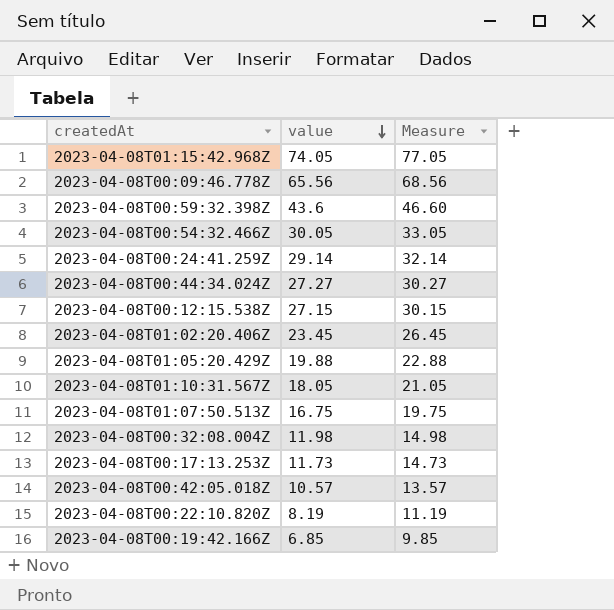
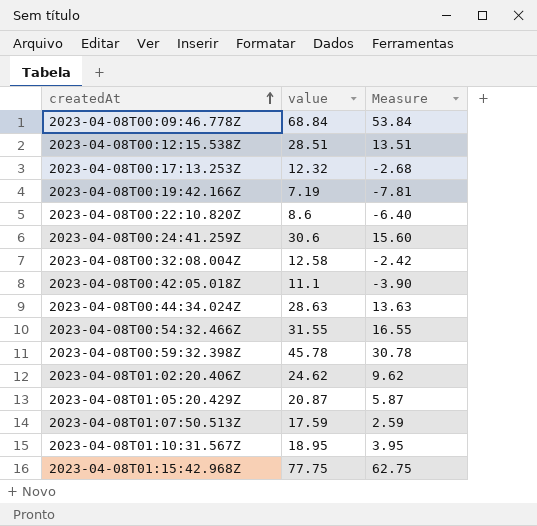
row order: value descending -> createdAt ascending
column Measure | formula: [value] + 3 -> [value] - 15
2023-04-08T00:09:46.778Z | value: 65.56 -> 68.84
2023-04-08T00:12:15.538Z | value: 27.15 -> 28.51
2023-04-08T00:17:13.253Z | value: 11.73 -> 12.32
2023-04-08T00:19:42.166Z | value: 6.85 -> 7.19
2023-04-08T00:22:10.820Z | value: 8.19 -> 8.6
2023-04-08T00:24:41.259Z | value: 29.14 -> 30.6
2023-04-08T00:32:08.004Z | value: 11.98 -> 12.58
2023-04-08T00:42:05.018Z | value: 10.57 -> 11.1
2023-04-08T00:44:34.024Z | value: 27.27 -> 28.63
2023-04-08T00:54:32.466Z | value: 30.05 -> 31.55
2023-04-08T00:59:32.398Z | value: 43.6 -> 45.78
2023-04-08T01:02:20.406Z | value: 23.45 -> 24.62
2023-04-08T01:05:20.429Z | value: 19.88 -> 20.87
2023-04-08T01:07:50.513Z | value: 16.75 -> 17.59
2023-04-08T01:10:31.567Z | value: 18.05 -> 18.95
2023-04-08T01:15:42.968Z | value: 74.05 -> 77.75

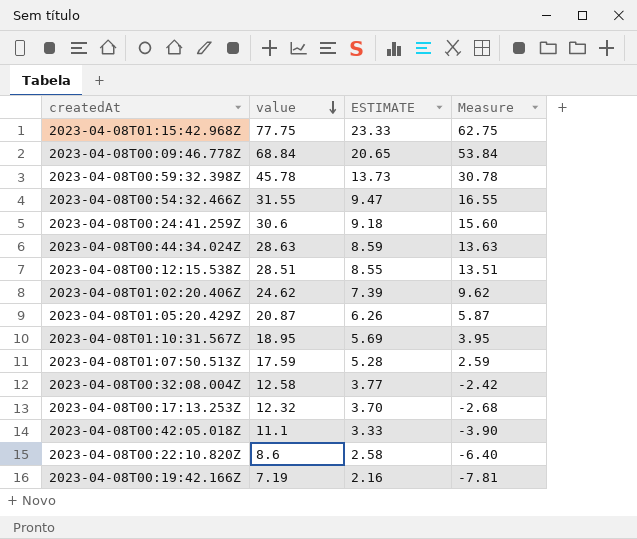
row order: createdAt ascending -> value descending
column ESTIMATE | formula: none -> [value] * 0.3

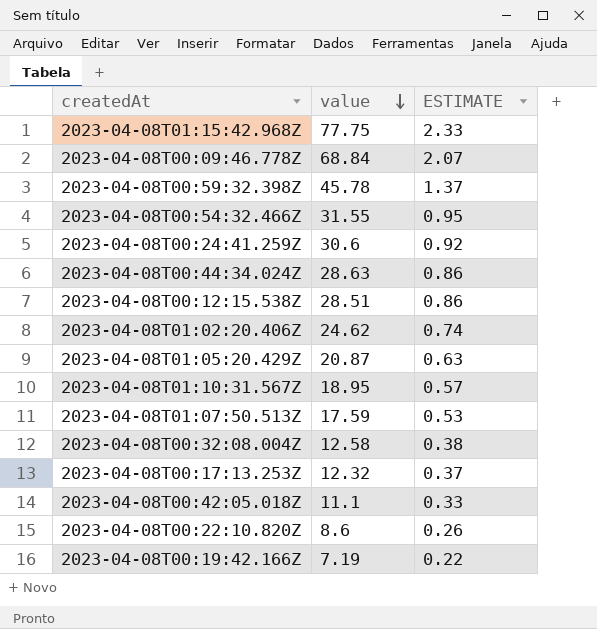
column Measure | formula: [value] - 15 -> none
column ESTIMATE | formula: [value] * 0.3 -> [value] * 0.03

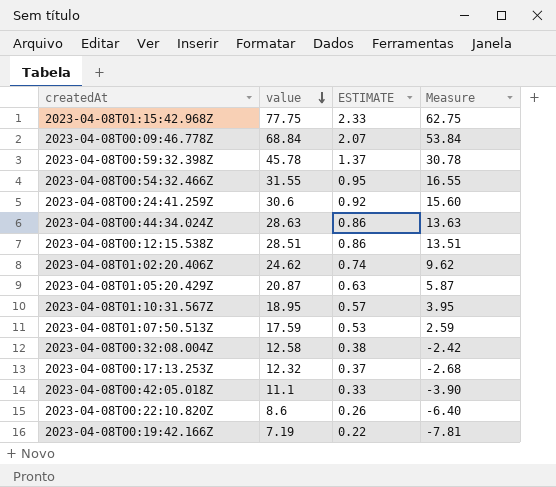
column Measure | formula: none -> [value] - 15

